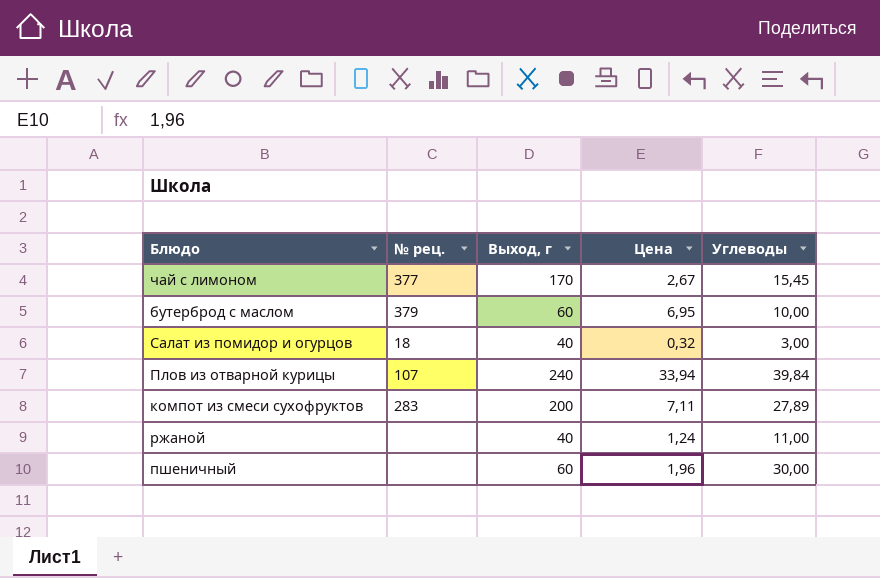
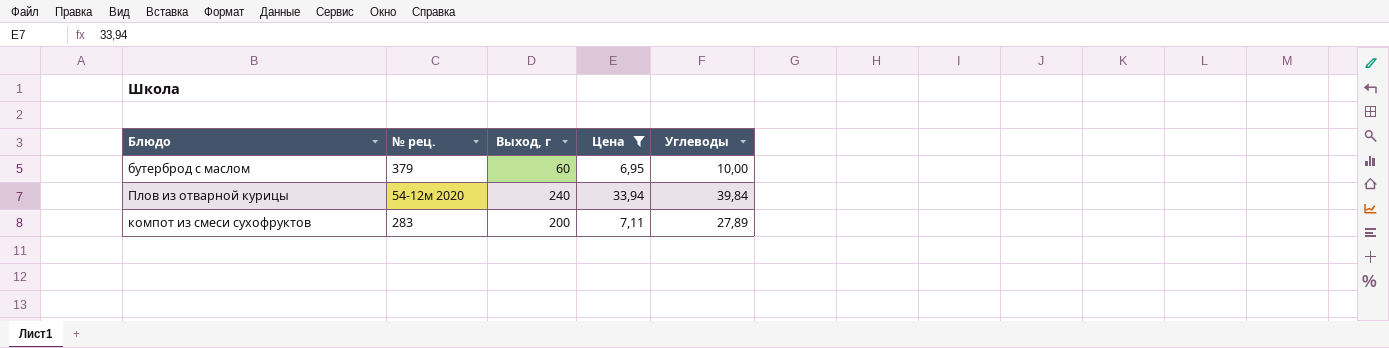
filter: none -> Цена >= 6,95
Плов из отварной курицы | № рец.: 107 -> 54-12м 2020

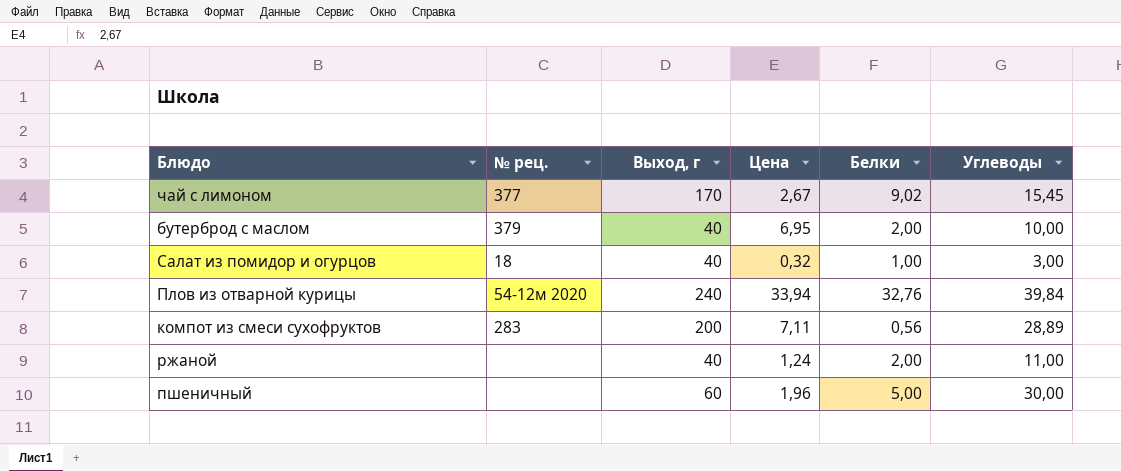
filter: Цена >= 6,95 -> none
column Белки | position: none -> 5
бутерброд с маслом | Выход, г: 60 -> 40
компот из смеси сухофруктов | Углеводы: 27,89 -> 28,89

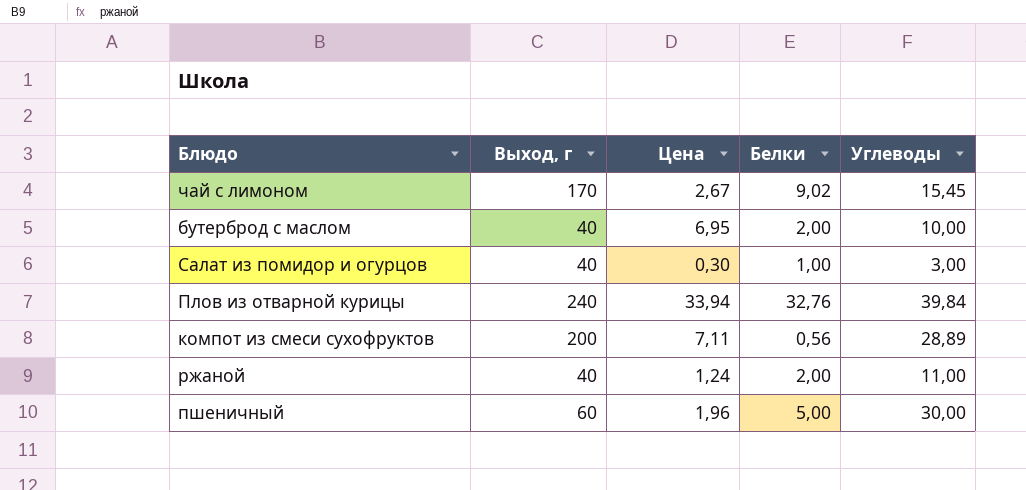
column № рец. | position: 2 -> none
Салат из помидор и огурцов | Цена: 0,32 -> 0,30

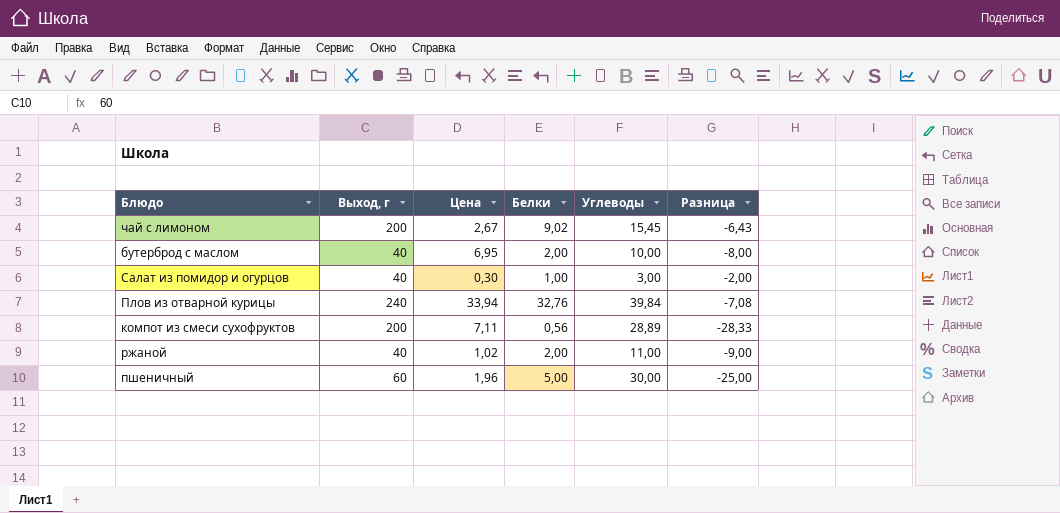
column Разница | formula: none -> [Белки] - [Углеводы]
чай с лимоном | Выход, г: 170 -> 200
ржаной | Цена: 1,24 -> 1,02

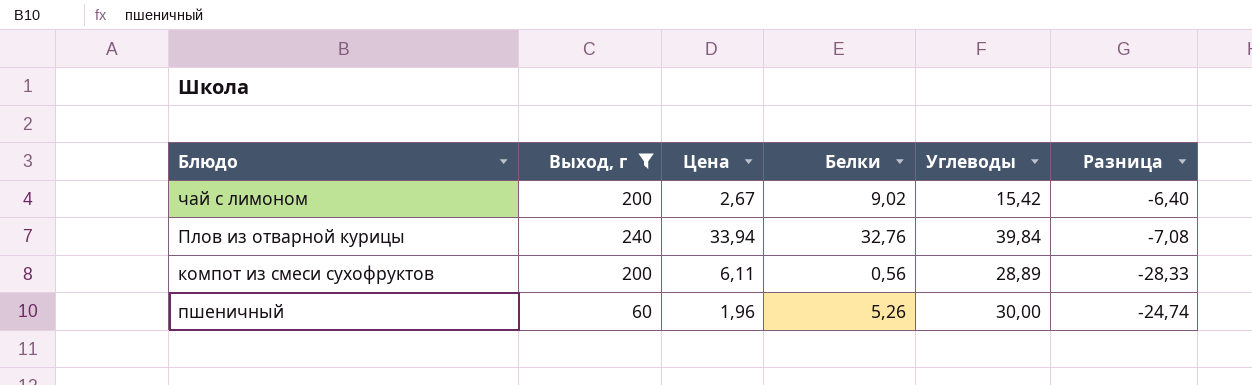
filter: none -> Выход, г != 40
чай с лимоном | Углеводы: 15,45 -> 15,42
чай с лимоном | Разница: -6,43 -> -6,40
компот из смеси сухофруктов | Цена: 7,11 -> 6,11
пшеничный | Белки: 5,00 -> 5,26
пшеничный | Разница: -25,00 -> -24,74

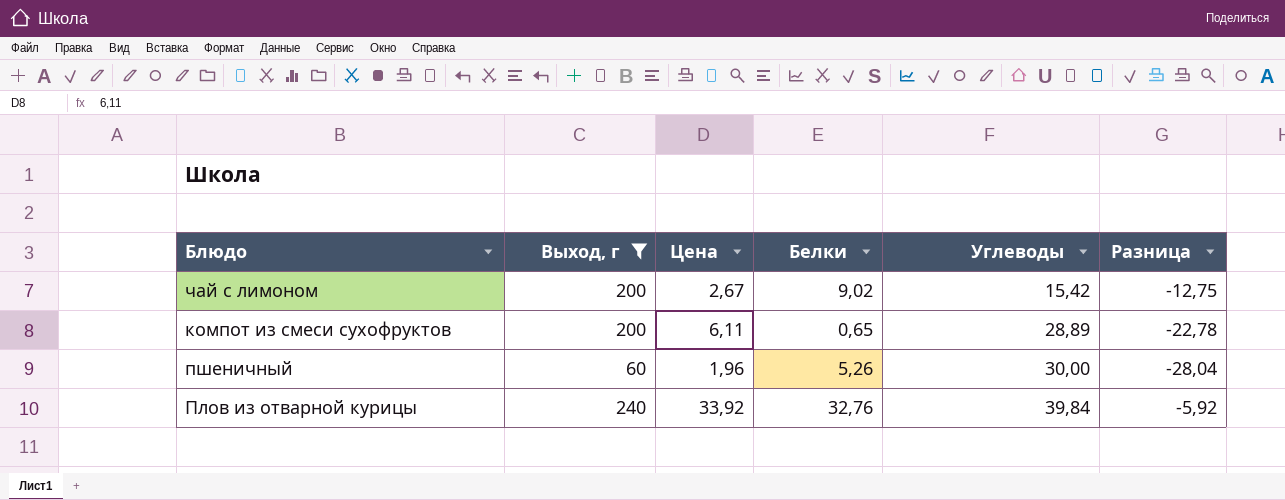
row order: none -> Углеводы ascending
column Разница | formula: [Белки] - [Углеводы] -> [Цена] - [Углеводы]
компот из смеси сухофруктов | Белки: 0,56 -> 0,65
Плов из отварной курицы | Цена: 33,94 -> 33,92

